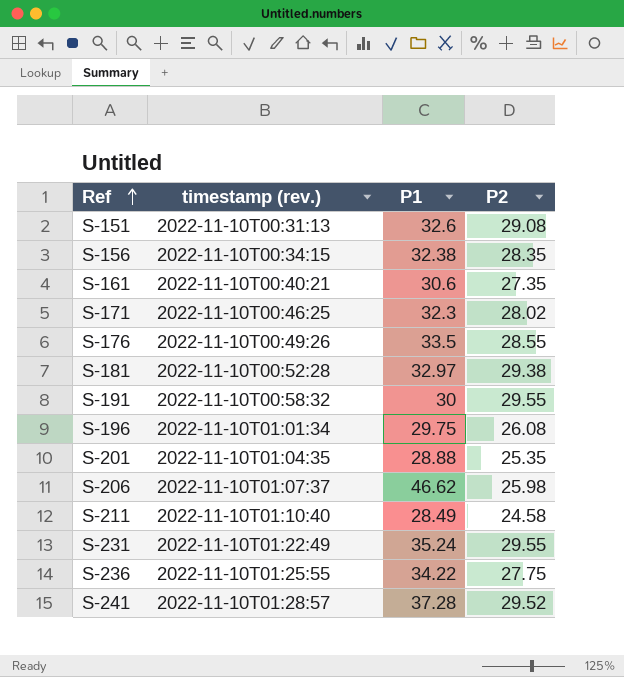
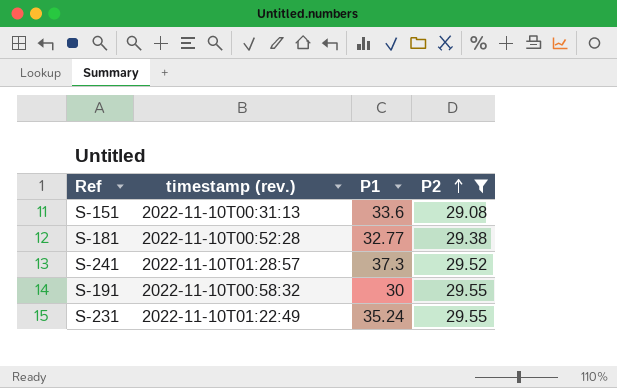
filter: none -> P2 >= 29.08
row order: Ref ascending -> P2 ascending
S-151 | P1: 32.6 -> 33.6
S-181 | P1: 32.97 -> 32.77
S-241 | P1: 37.28 -> 37.3

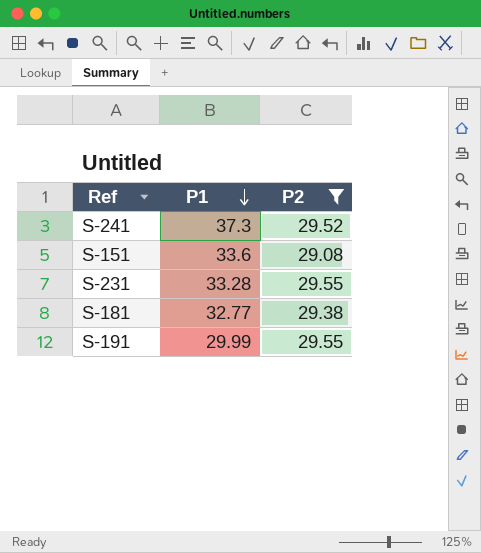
row order: P2 ascending -> P1 descending
column timestamp (rev.) | position: 2 -> none
S-231 | P1: 35.24 -> 33.28
S-191 | P1: 30 -> 29.99

